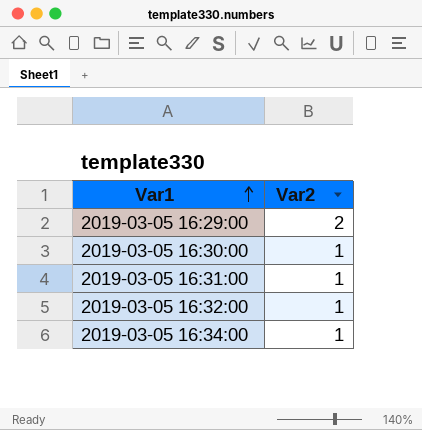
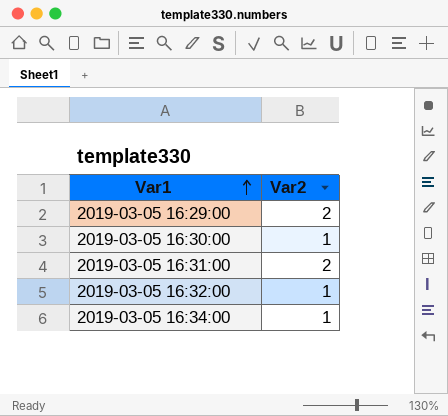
2019-03-05 16:31:00 | Var2: 1 -> 2

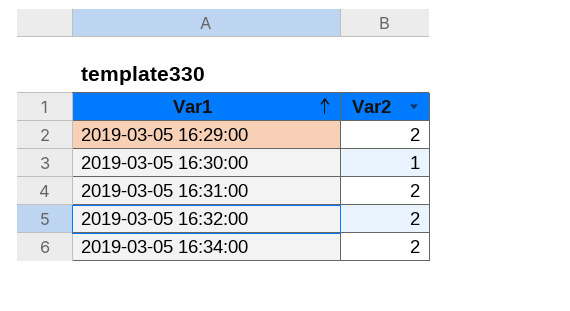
2019-03-05 16:32:00 | Var2: 1 -> 2
2019-03-05 16:34:00 | Var2: 1 -> 2

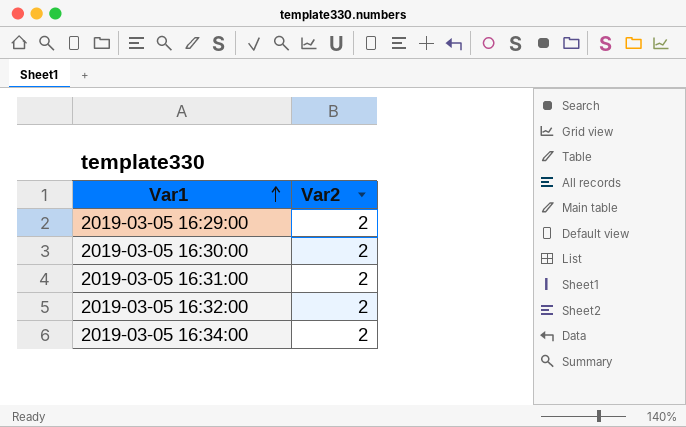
2019-03-05 16:30:00 | Var2: 1 -> 2

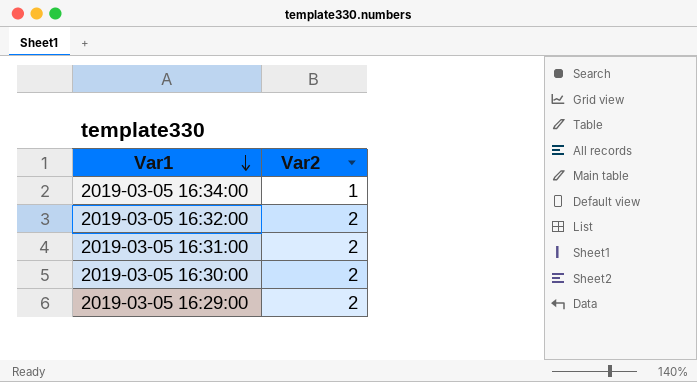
row order: Var1 ascending -> Var1 descending
2019-03-05 16:34:00 | Var2: 2 -> 1

